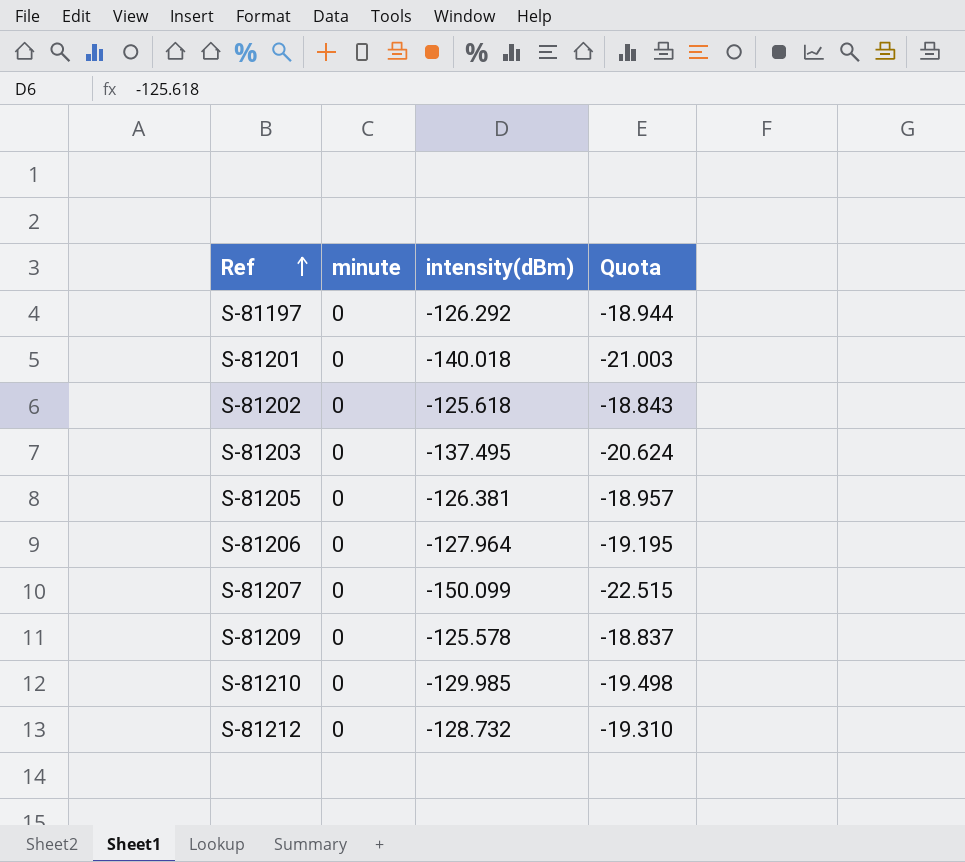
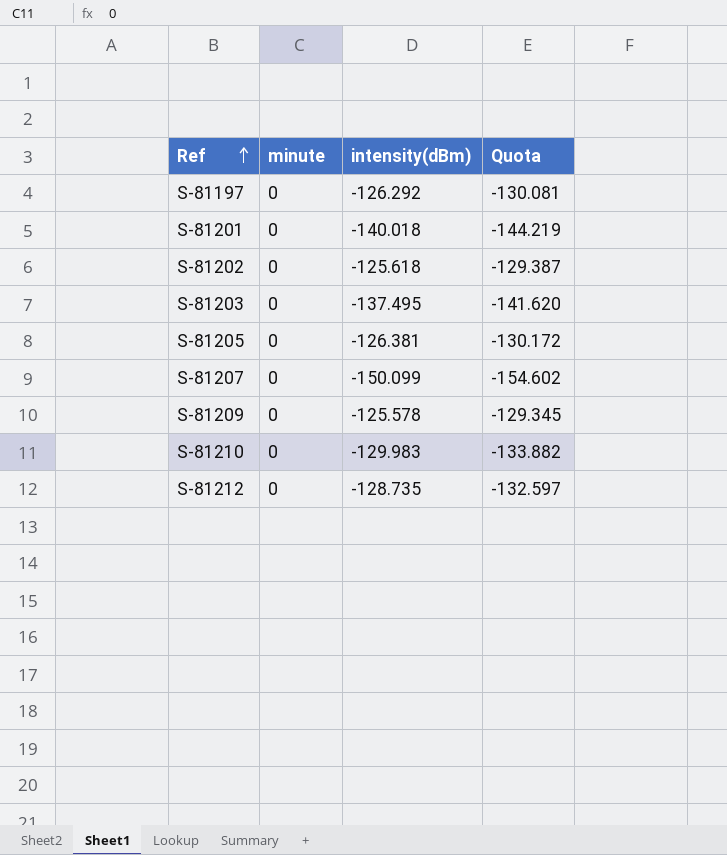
column Quota | formula: [intensity(dBm)] * 0.15 -> [intensity(dBm)] * 1.03
row S-81206: 0 | -127.964 | -19.195 -> none
S-81210 | intensity(dBm): -129.985 -> -129.983
S-81212 | intensity(dBm): -128.732 -> -128.735

